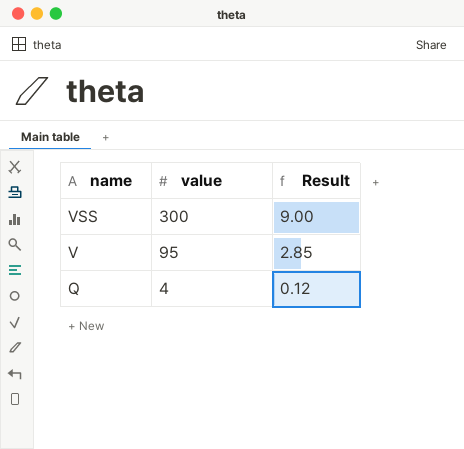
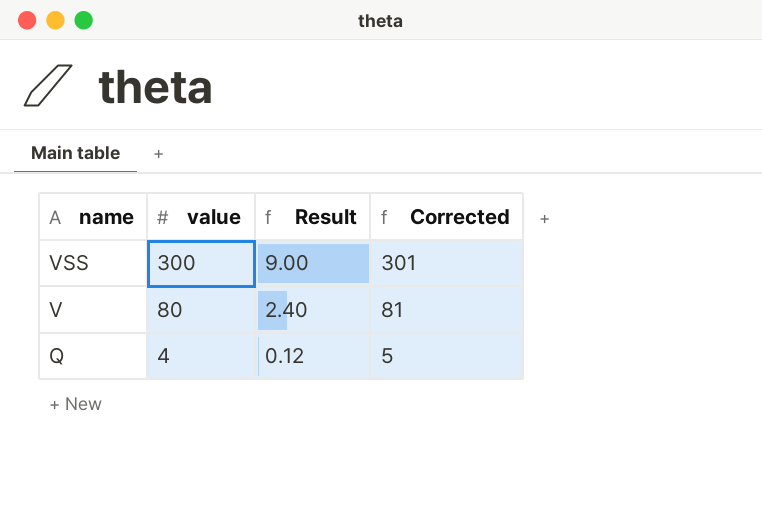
column Corrected | formula: none -> [value] + 1
V | value: 95 -> 80
V | Result: 2.85 -> 2.40

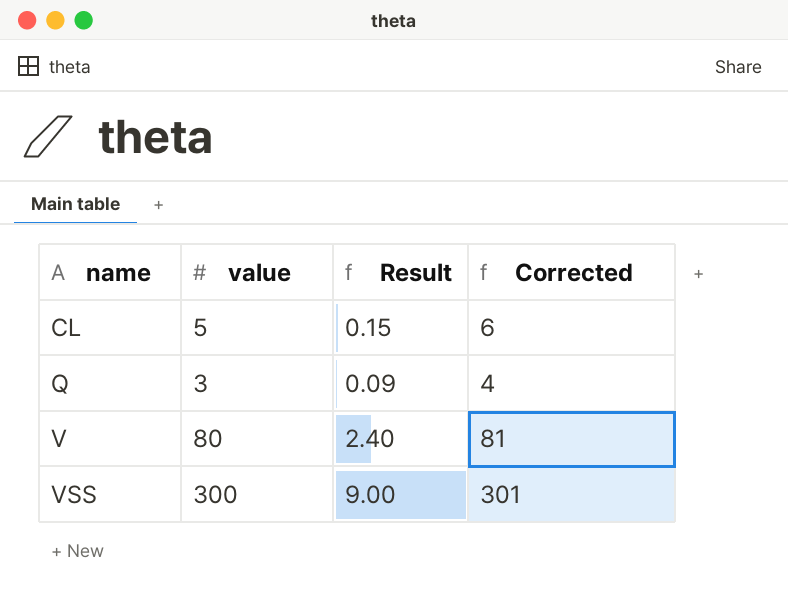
row order: name descending -> name ascending
row CL: none -> 5 | 0.15 | 6
Q | value: 4 -> 3
Q | Result: 0.12 -> 0.09
Q | Corrected: 5 -> 4

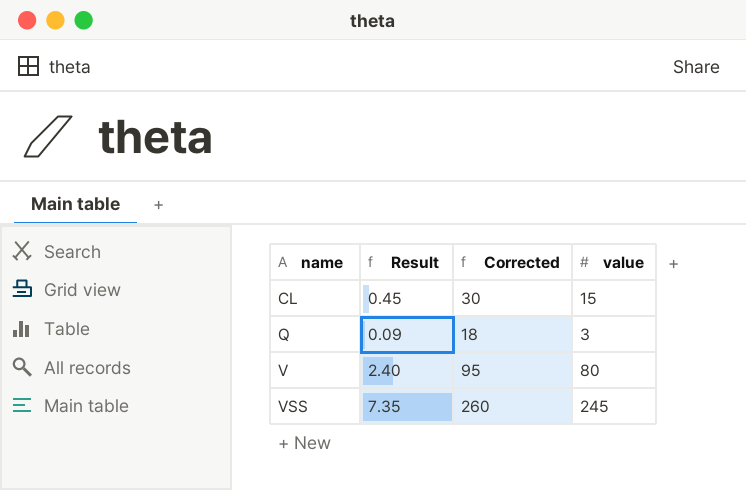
column Corrected | formula: [value] + 1 -> [value] + 15
column value | position: 2 -> 4
CL | Result: 0.15 -> 0.45
CL | value: 5 -> 15
VSS | Result: 9.00 -> 7.35
VSS | value: 300 -> 245

